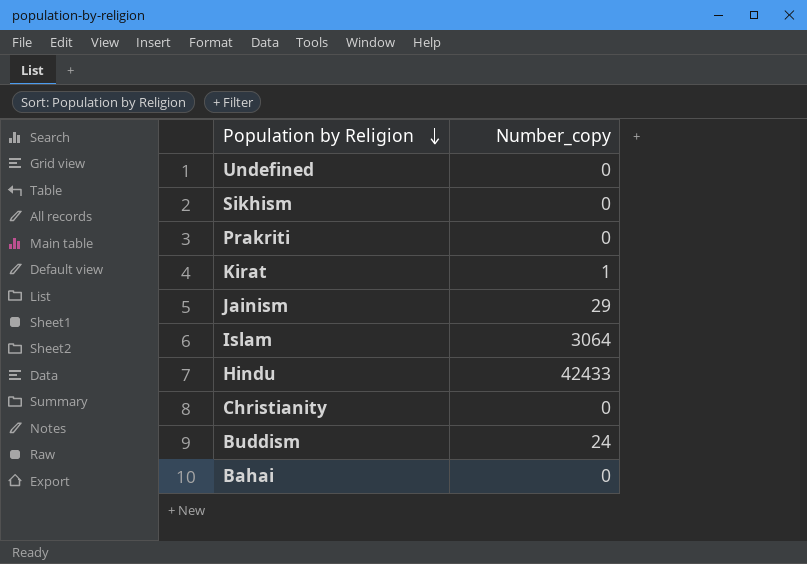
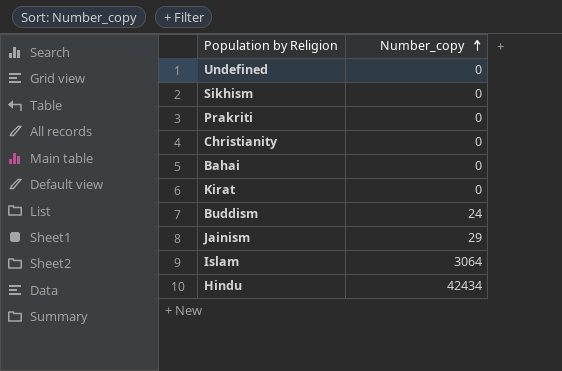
row order: Population by Religion descending -> Number_copy ascending
Kirat | Number_copy: 1 -> 0
Hindu | Number_copy: 42433 -> 42434

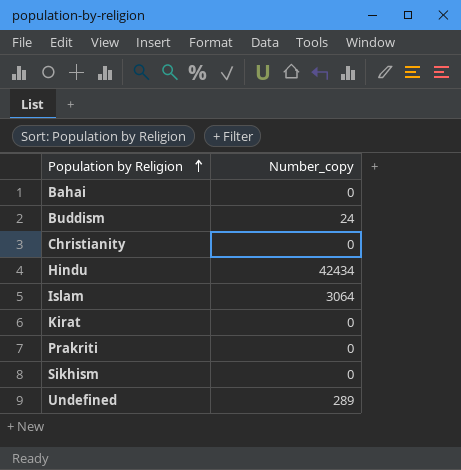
row order: Number_copy ascending -> Population by Religion ascending
row Jainism: 29 -> none
Undefined | Number_copy: 0 -> 289

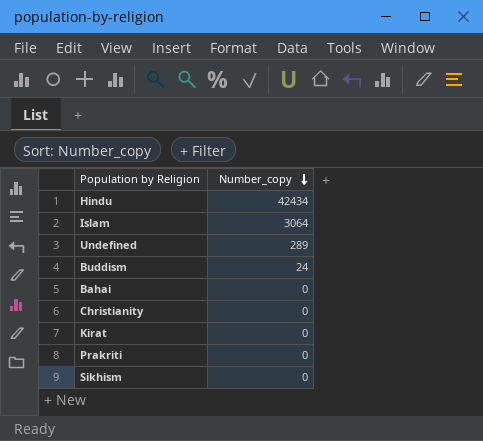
row order: Population by Religion ascending -> Number_copy descending

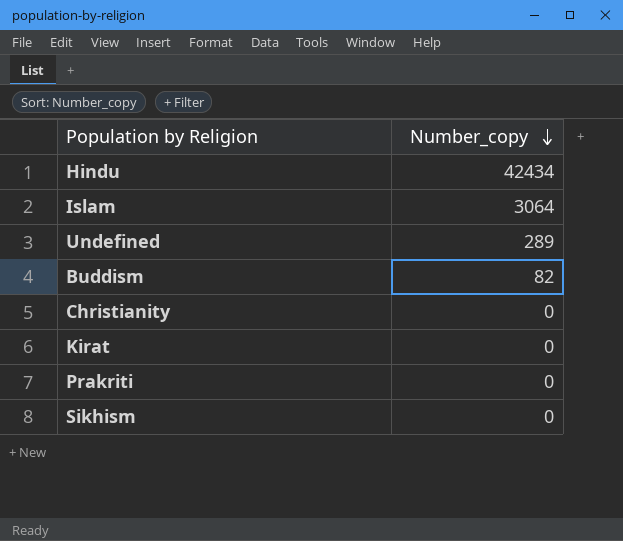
row Bahai: 0 -> none
Buddism | Number_copy: 24 -> 82

